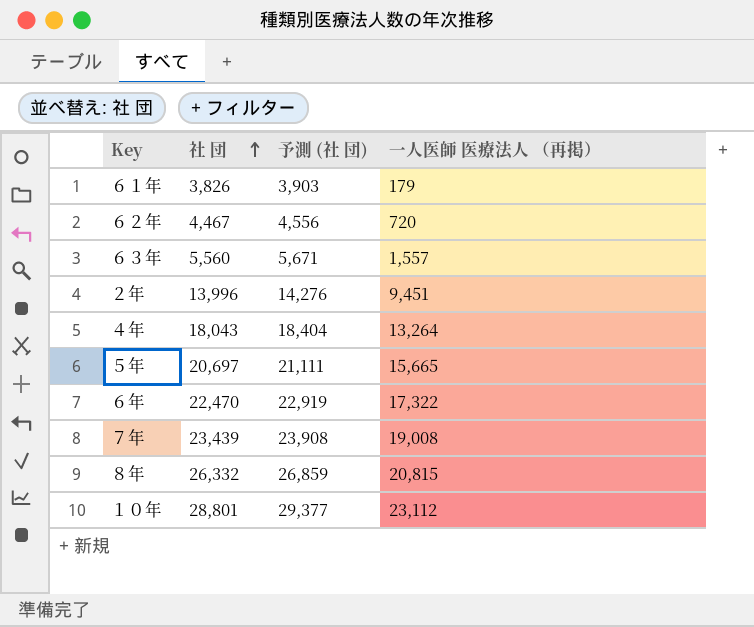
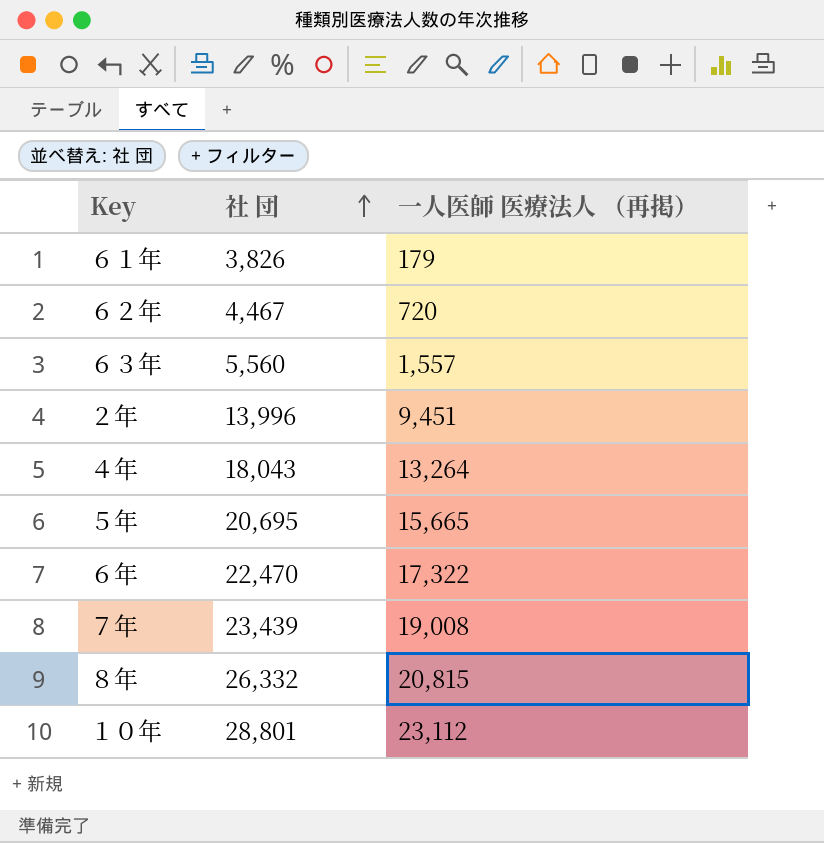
column 予測 (社 団) | formula: [社 団] * 1.02 -> none
５年 | 社 団: 20,697 -> 20,695

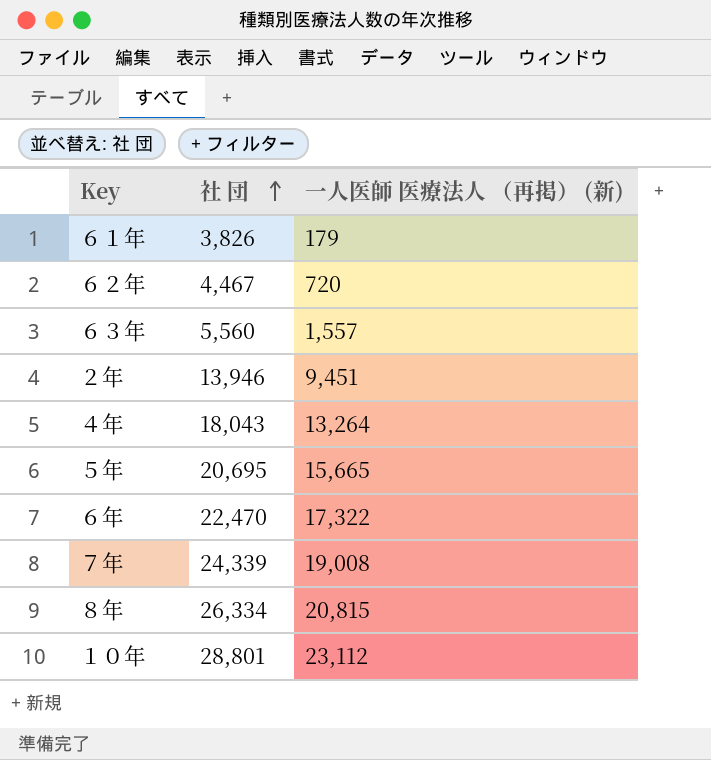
column name: 一人医師 医療法人 （再掲） -> 一人医師 医療法人 （再掲） (新)
２年 | 社 団: 13,996 -> 13,946
７年 | 社 団: 23,439 -> 24,339
８年 | 社 団: 26,332 -> 26,334

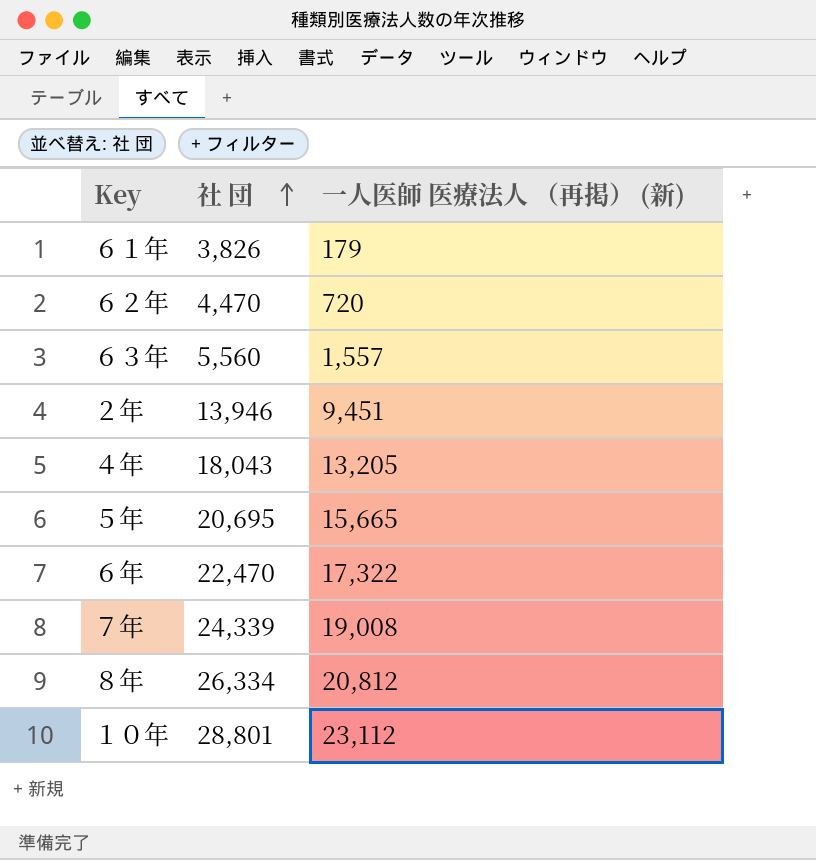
６２年 | 社 団: 4,467 -> 4,470
４年 | 一人医師 医療法人 （再掲） (新): 13,264 -> 13,205
８年 | 一人医師 医療法人 （再掲） (新): 20,815 -> 20,812

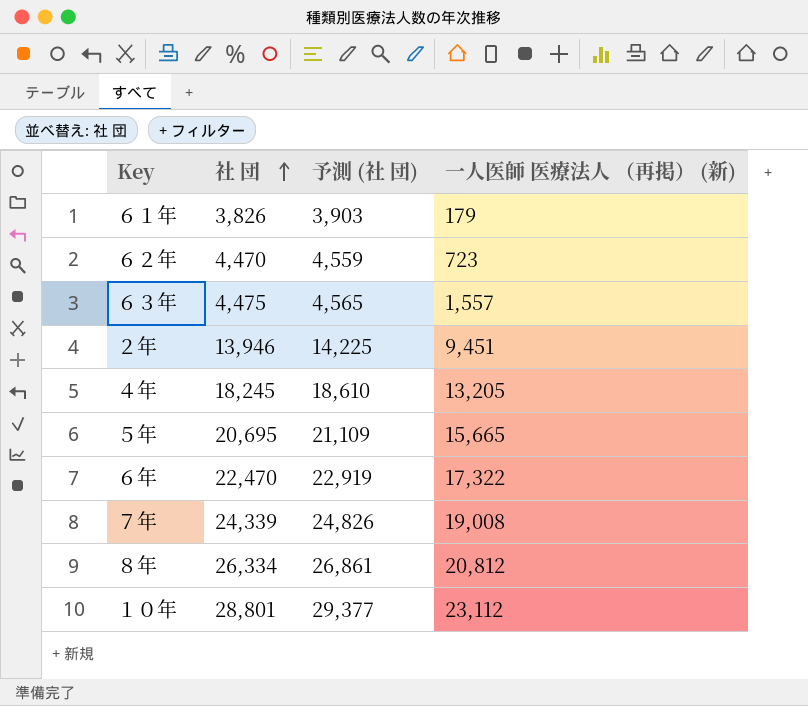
column 予測 (社 団) | formula: none -> [社 団] * 1.02
６２年 | 一人医師 医療法人 （再掲） (新): 720 -> 723
６３年 | 社 団: 5,560 -> 4,475
４年 | 社 団: 18,043 -> 18,245

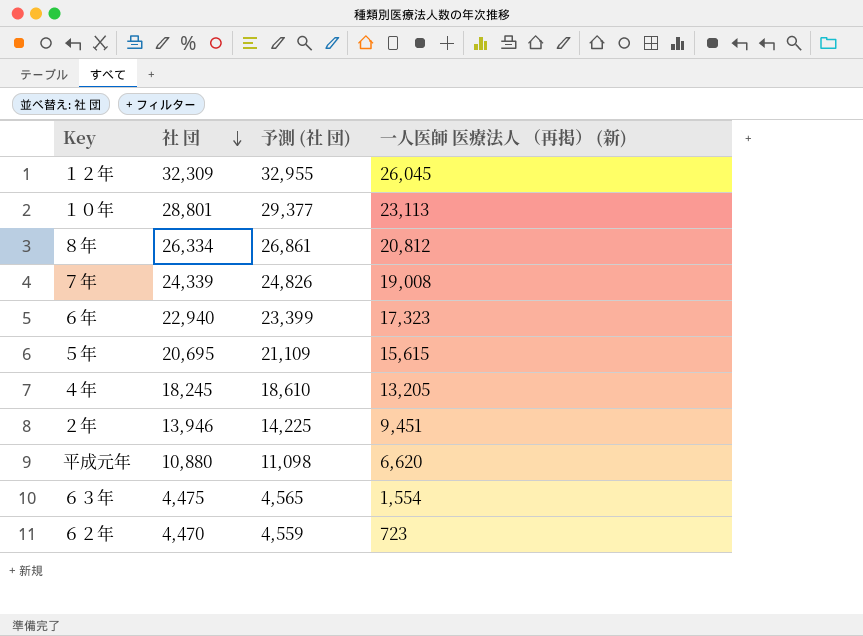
row order: 社 団 ascending -> 社 団 descending
row ６１年: 3,826 | 3,903 | 179 -> none
row １２年: none -> 32,309 | 32,955 | 26,045
１０年 | 一人医師 医療法人 （再掲） (新): 23,112 -> 23,113
６年 | 社 団: 22,470 -> 22,940
６年 | 予測 (社 団): 22,919 -> 23,399
６年 | 一人医師 医療法人 （再掲） (新): 17,322 -> 17,323
５年 | 一人医師 医療法人 （再掲） (新): 15,665 -> 15,615
row 平成元年: none -> 10,880 | 11,098 | 6,620
６３年 | 一人医師 医療法人 （再掲） (新): 1,557 -> 1,554

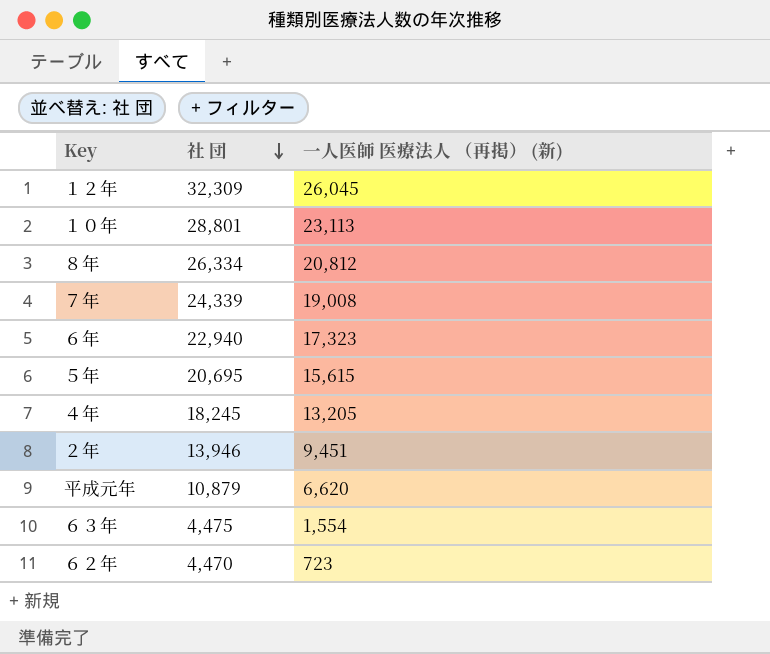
column 予測 (社 団) | formula: [社 団] * 1.02 -> none
平成元年 | 社 団: 10,880 -> 10,879

